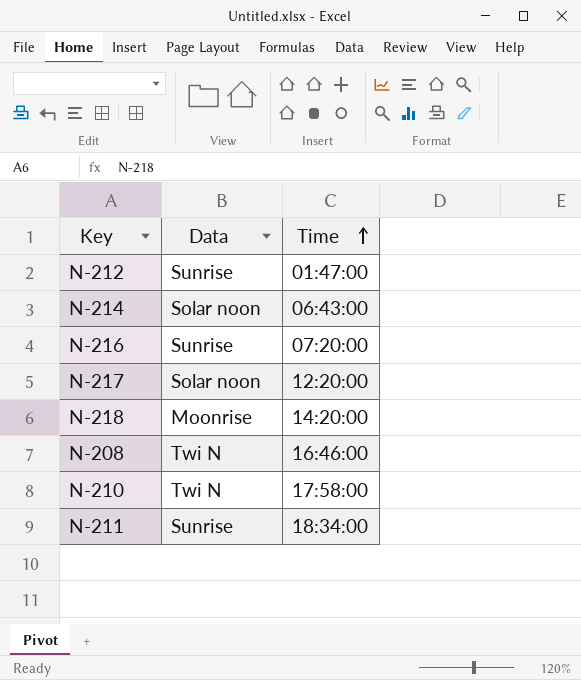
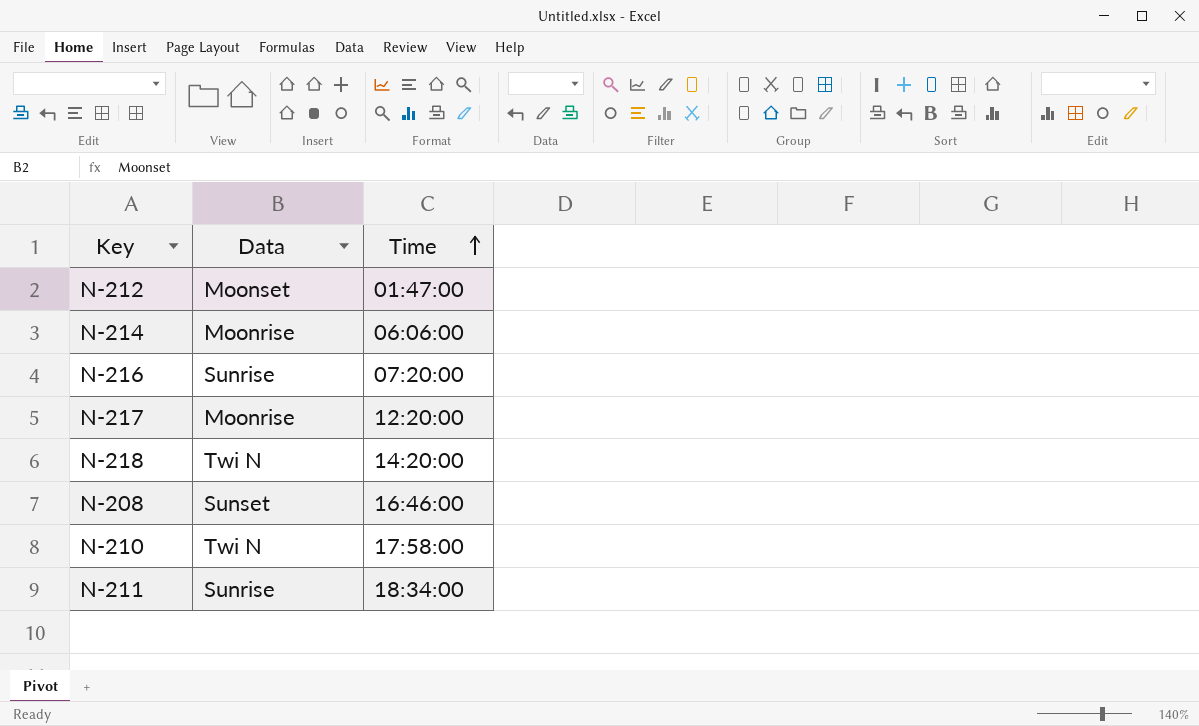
N-212 | Data: Sunrise -> Moonset
N-214 | Data: Solar noon -> Moonrise
N-214 | Time: 06:43:00 -> 06:06:00
N-217 | Data: Solar noon -> Moonrise
N-218 | Data: Moonrise -> Twi N
N-208 | Data: Twi N -> Sunset

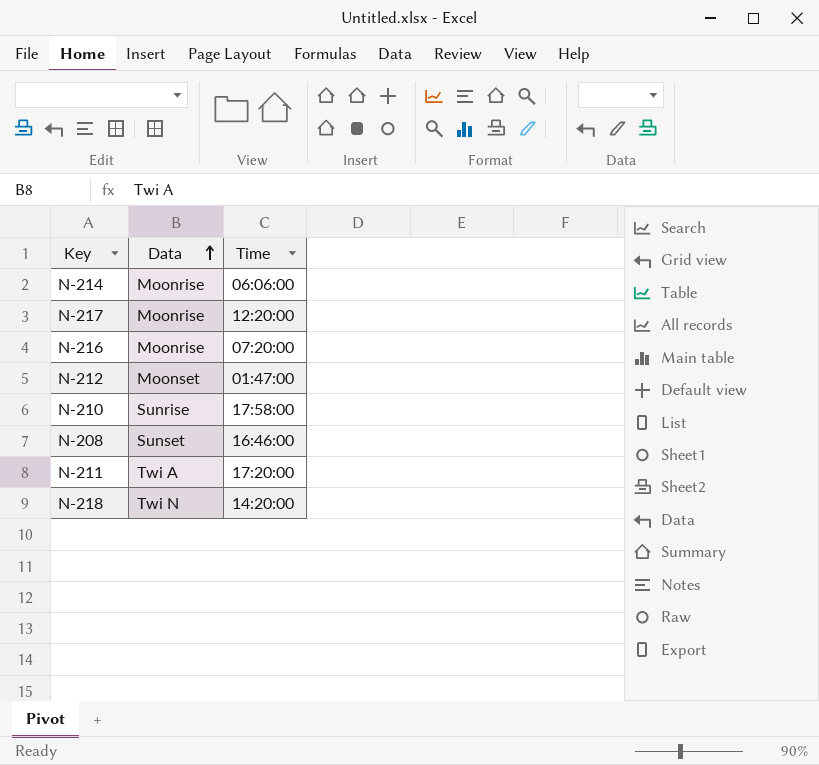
row order: Time ascending -> Data ascending
N-216 | Data: Sunrise -> Moonrise
N-210 | Data: Twi N -> Sunrise
N-211 | Data: Sunrise -> Twi A
N-211 | Time: 18:34:00 -> 17:20:00

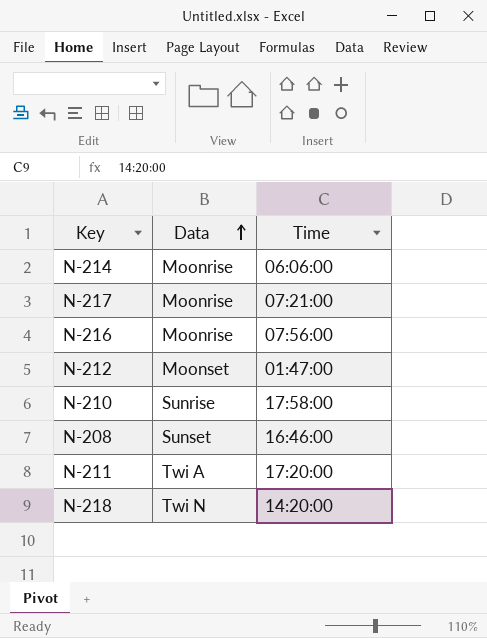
N-217 | Time: 12:20:00 -> 07:21:00
N-216 | Time: 07:20:00 -> 07:56:00

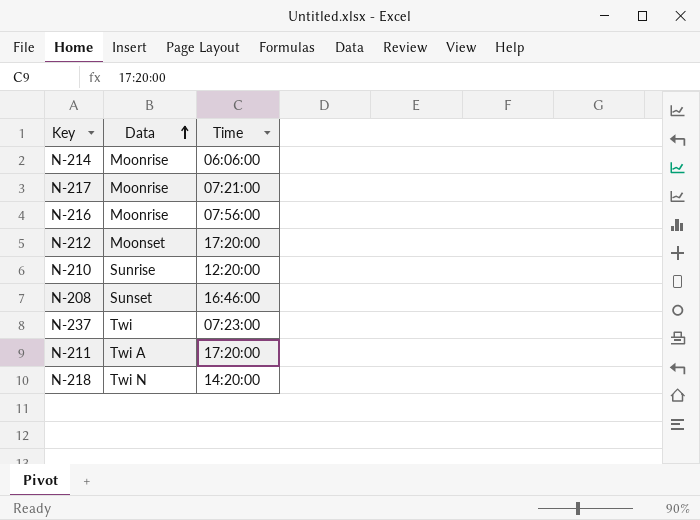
N-212 | Time: 01:47:00 -> 17:20:00
N-210 | Time: 17:58:00 -> 12:20:00
row N-237: none -> Twi | 07:23:00

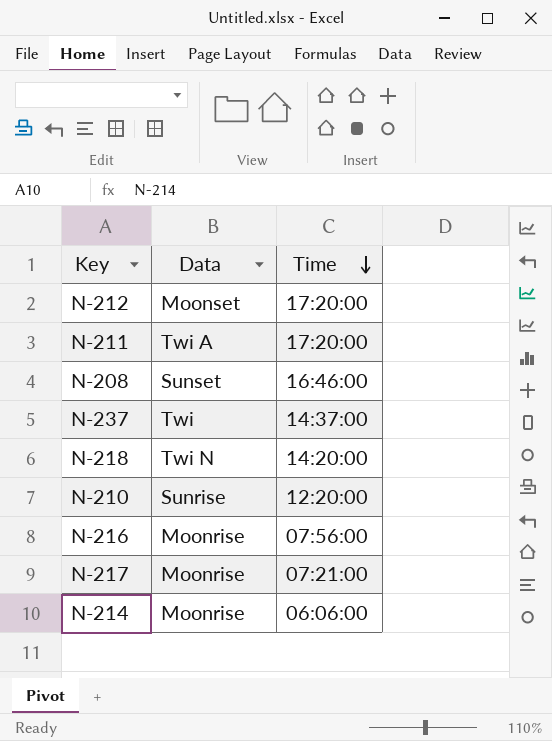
row order: Data ascending -> Time descending
N-237 | Time: 07:23:00 -> 14:37:00

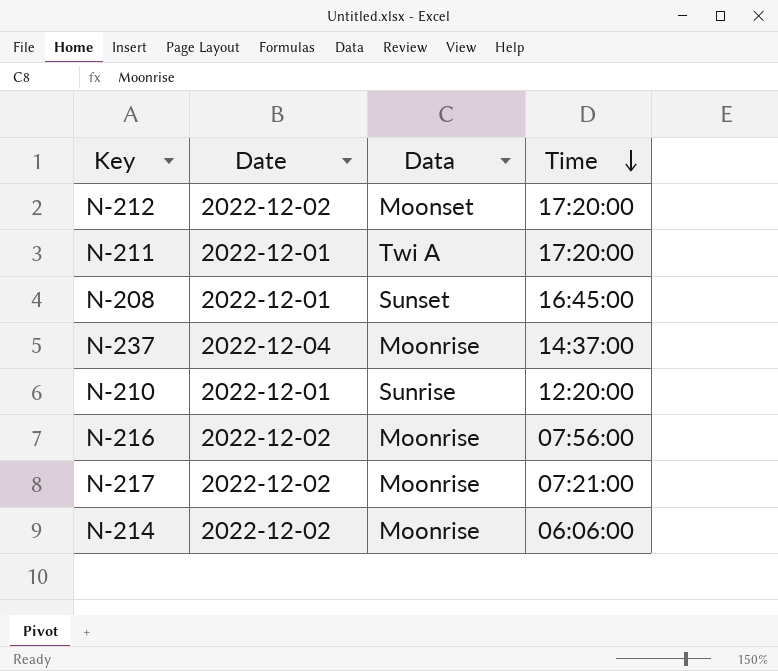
column Date | position: none -> 2
row N-218: Twi N | 14:20:00 -> none
N-208 | Time: 16:46:00 -> 16:45:00
N-237 | Data: Twi -> Moonrise

